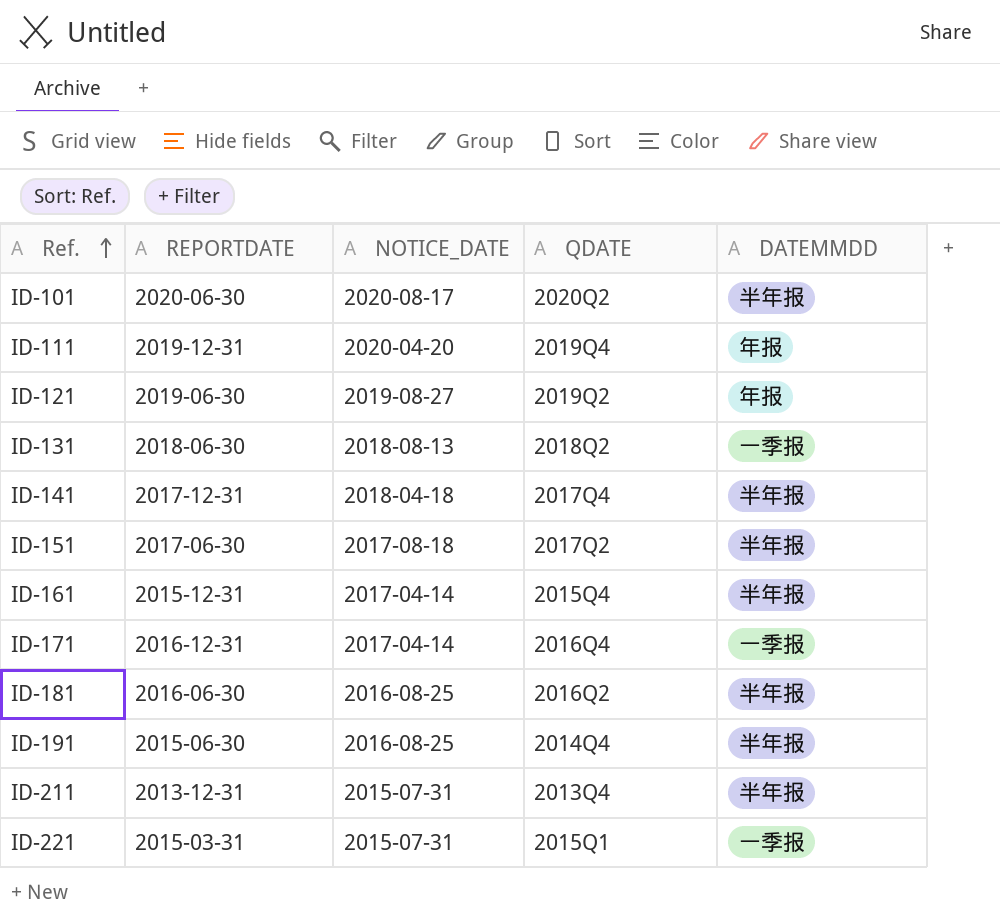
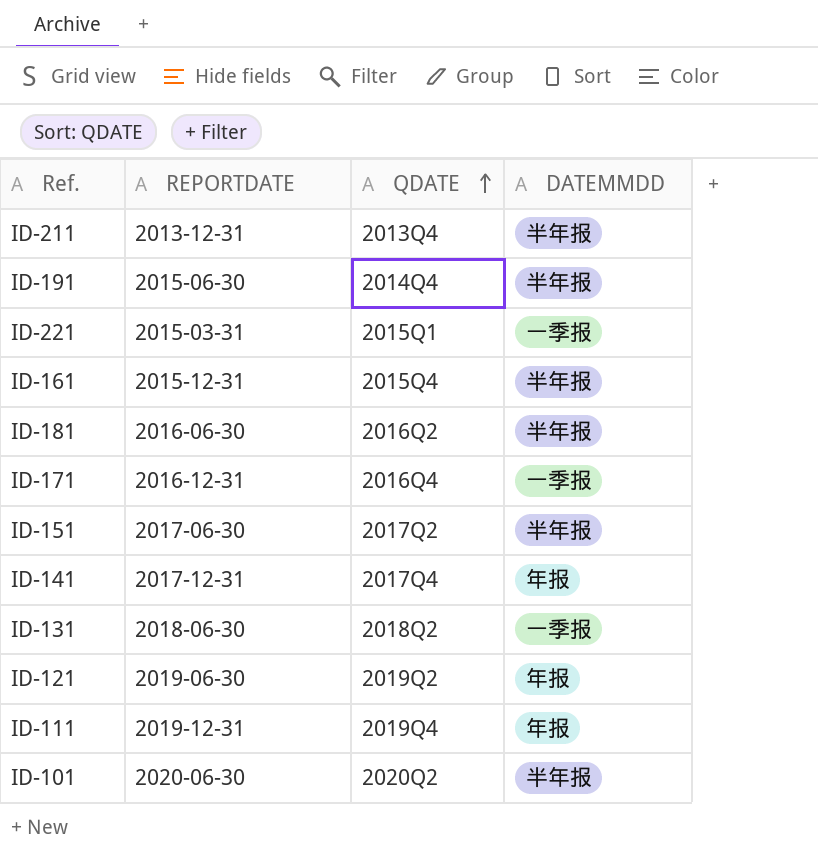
row order: Ref. ascending -> QDATE ascending
column NOTICE_DATE | position: 3 -> none
ID-141 | DATEMMDD: 半年报 -> 年报

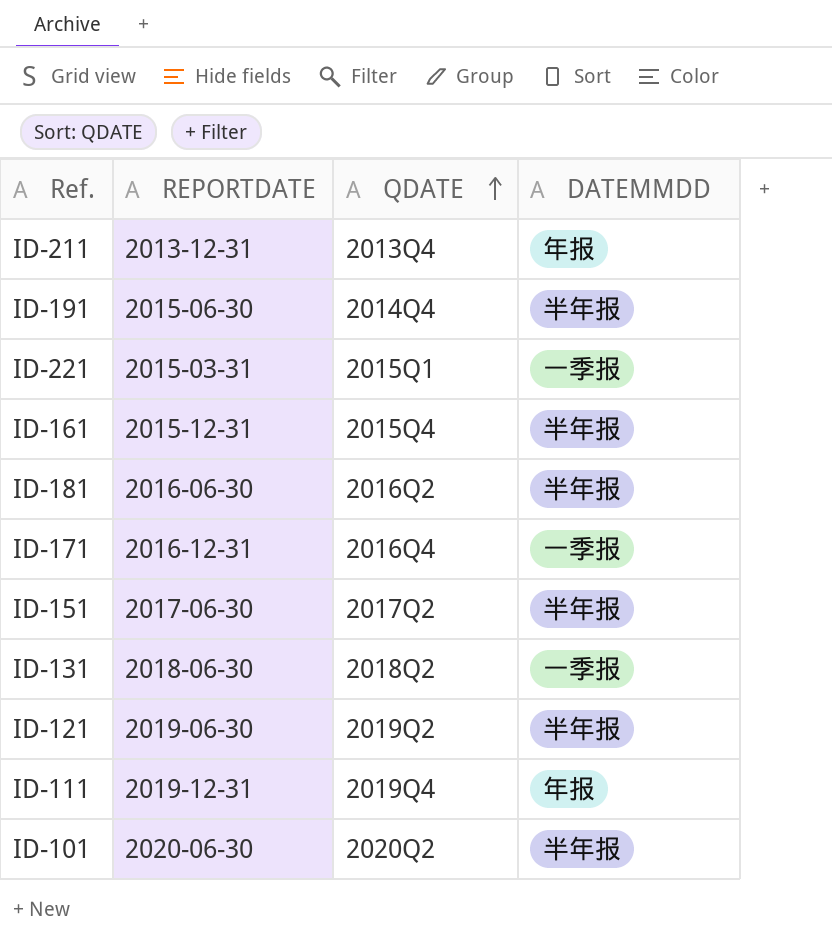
row ID-141: 2017-12-31 | 2017Q4 | 年报 -> none
ID-211 | DATEMMDD: 半年报 -> 年报
ID-121 | DATEMMDD: 年报 -> 半年报

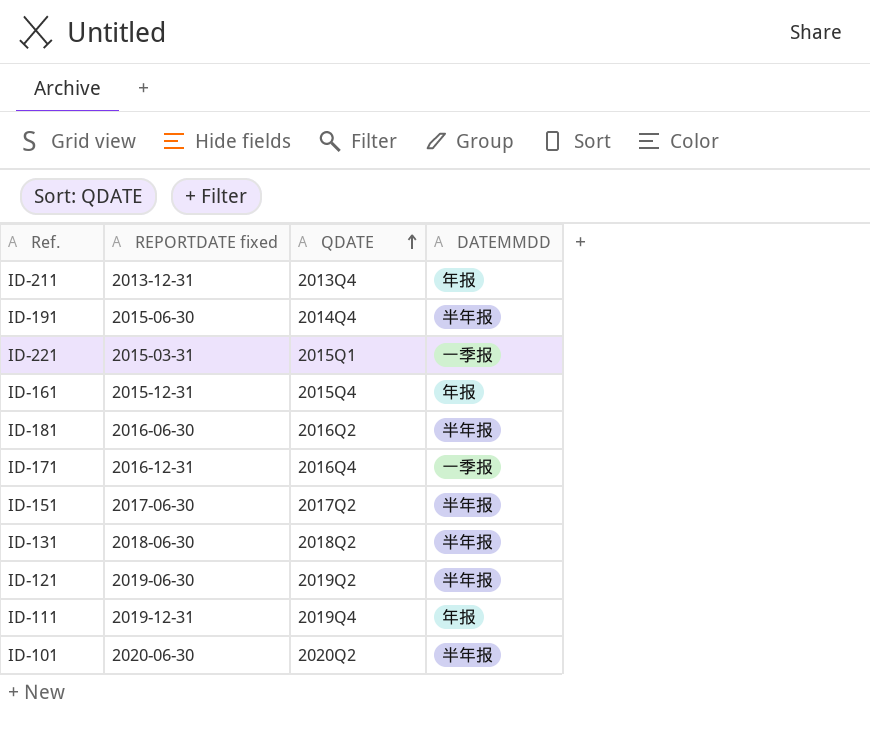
column name: REPORTDATE -> REPORTDATE fixed
ID-161 | DATEMMDD: 半年报 -> 年报
ID-131 | DATEMMDD: 一季报 -> 半年报

